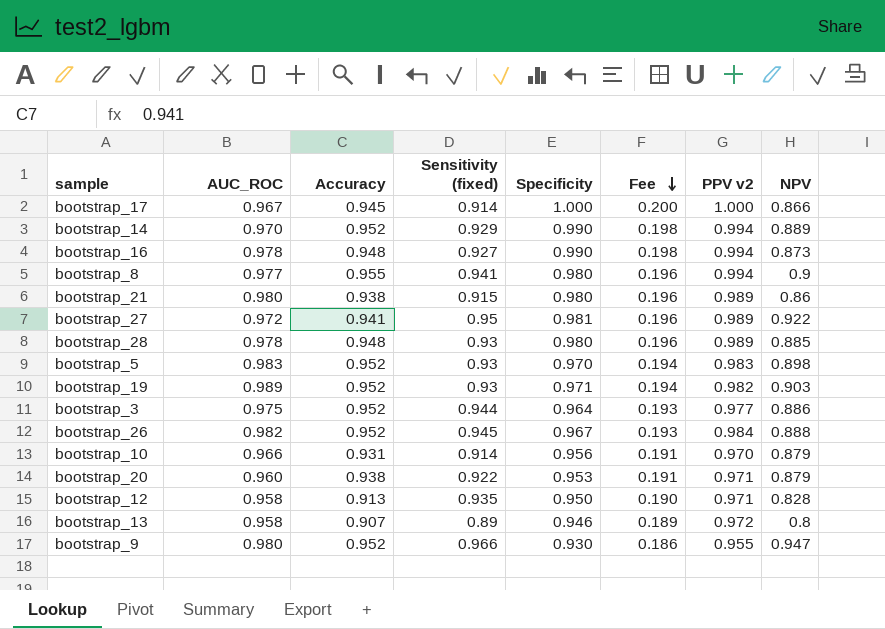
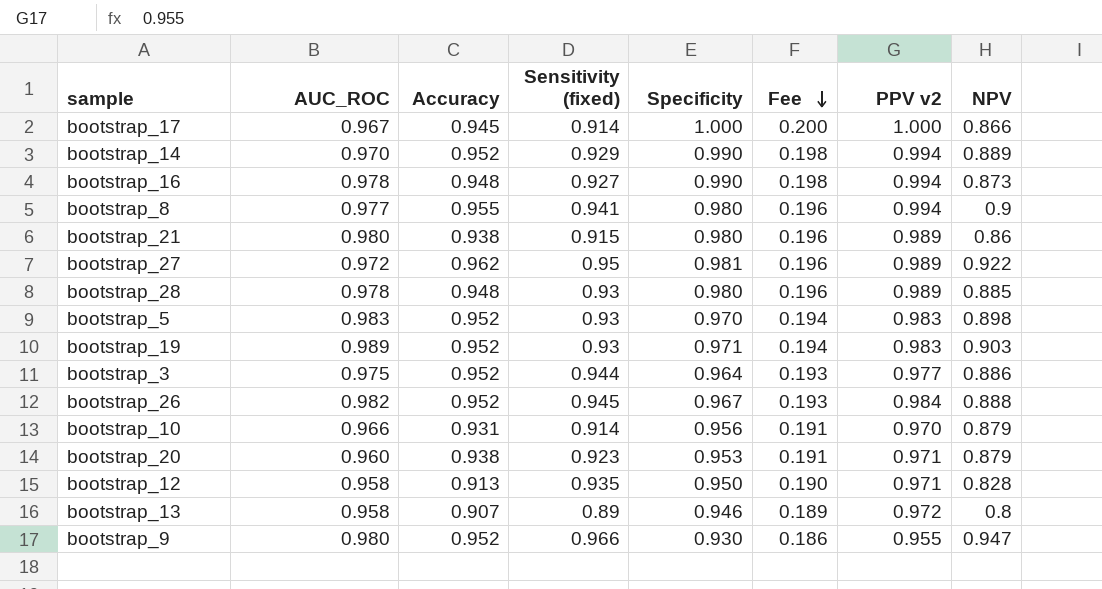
bootstrap_27 | Accuracy: 0.941 -> 0.962
bootstrap_19 | PPV v2: 0.982 -> 0.983
bootstrap_20 | Sensitivity (fixed): 0.922 -> 0.923

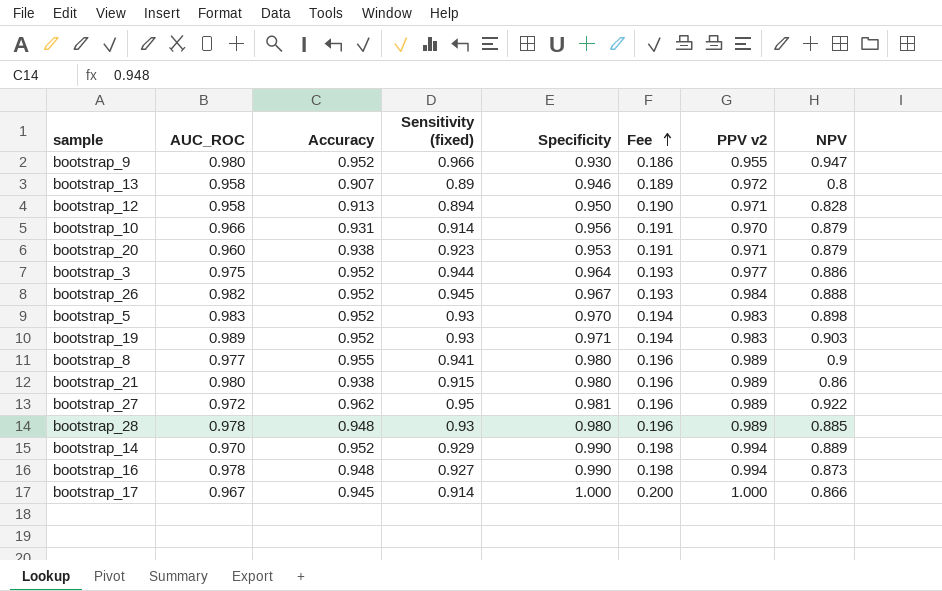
row order: Fee descending -> Fee ascending
bootstrap_12 | Sensitivity (fixed): 0.935 -> 0.894
bootstrap_8 | PPV v2: 0.994 -> 0.989

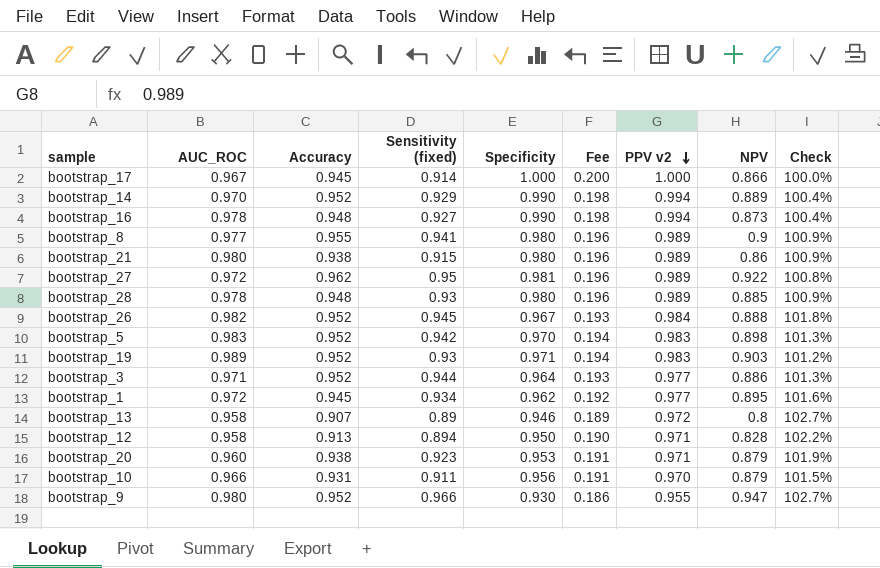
row order: Fee ascending -> PPV v2 descending
column Check | formula: none -> [PPV v2] / [Specificity]
bootstrap_5 | Sensitivity (fixed): 0.93 -> 0.942
bootstrap_3 | AUC_ROC: 0.975 -> 0.971
row bootstrap_1: none -> 0.972 | 0.945 | 0.934 | 0.962 | 0.192 | 0.977 | 0.895 | 101.6%
bootstrap_10 | Sensitivity (fixed): 0.914 -> 0.911

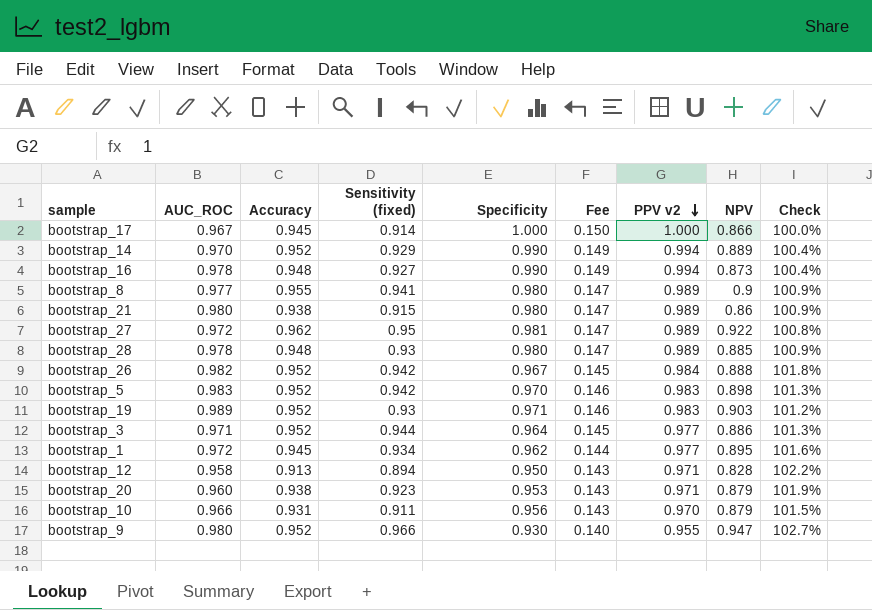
column Fee | formula: [Specificity] * 0.2 -> [Specificity] * 0.15
row bootstrap_13: 0.958 | 0.907 | 0.89 | 0.946 | 0.189 | 0.972 | 0.8 | 102.7% -> none
bootstrap_26 | Sensitivity (fixed): 0.945 -> 0.942

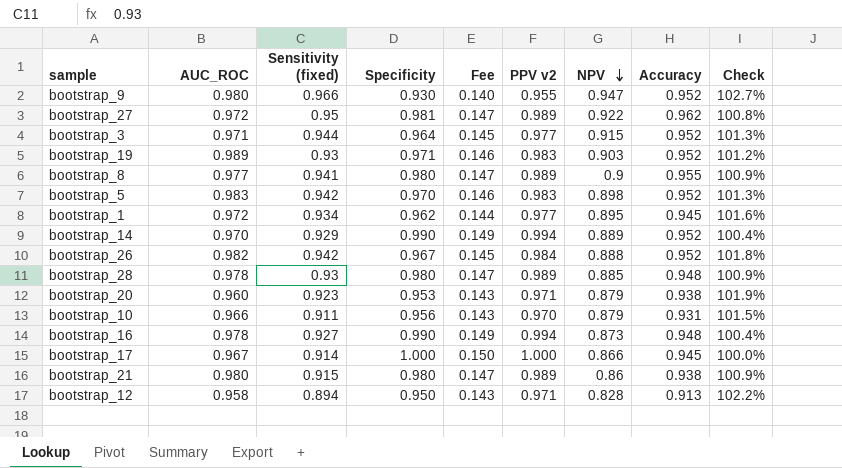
row order: PPV v2 descending -> NPV descending
column Accuracy | position: 3 -> 8
bootstrap_3 | NPV: 0.886 -> 0.915

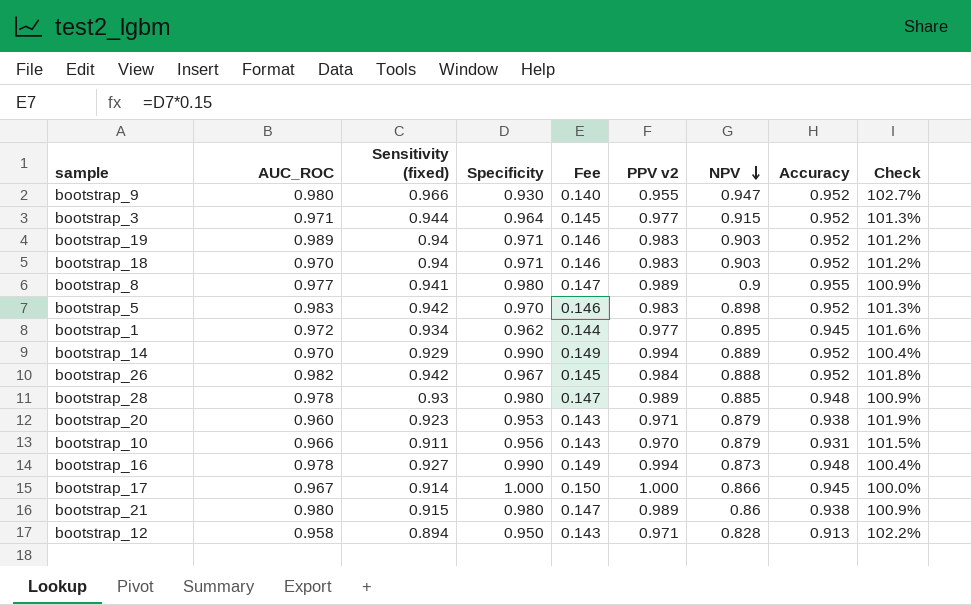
row bootstrap_27: 0.972 | 0.95 | 0.981 | 0.147 | 0.989 | 0.922 | 0.962 | 100.8% -> none
bootstrap_19 | Sensitivity (fixed): 0.93 -> 0.94
row bootstrap_18: none -> 0.970 | 0.94 | 0.971 | 0.146 | 0.983 | 0.903 | 0.952 | 101.2%

